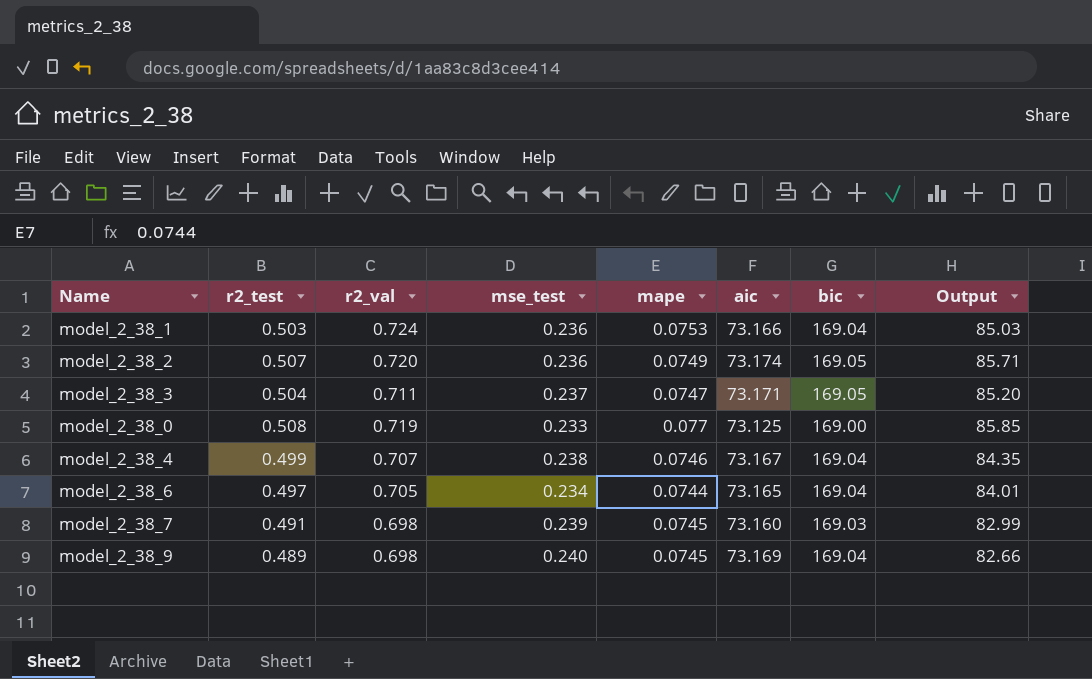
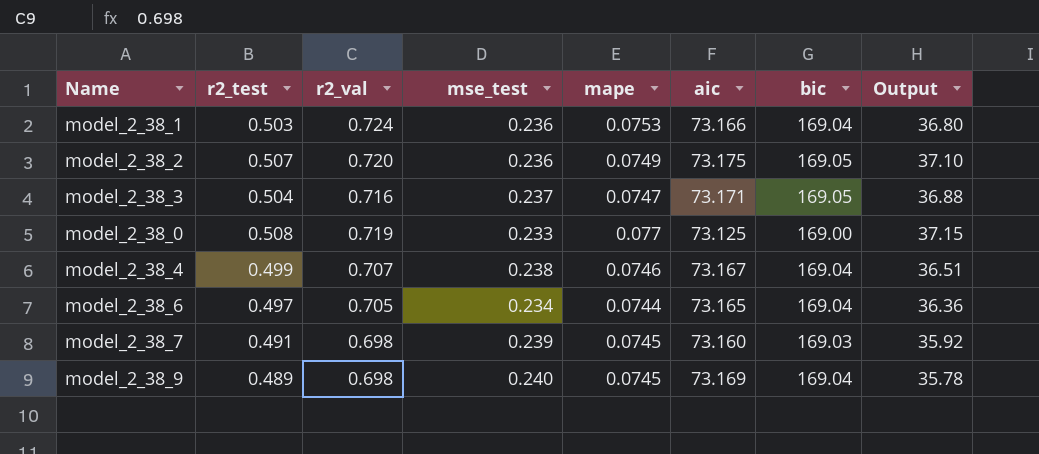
column Output | formula: [r2_test] * [bic] -> [r2_test] * [aic]
model_2_38_2 | aic: 73.174 -> 73.175
model_2_38_3 | r2_val: 0.711 -> 0.716

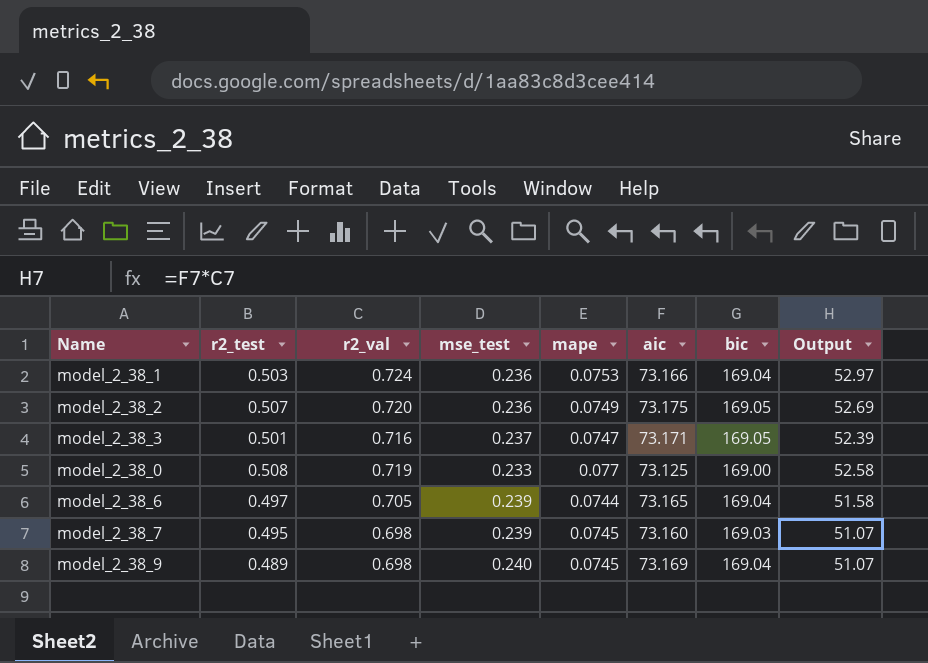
column Output | formula: [r2_test] * [aic] -> [r2_val] * [aic]
row model_2_38_4: 0.499 | 0.707 | 0.238 | 0.0746 | 73.167 | 169.04 | 36.51 -> none
model_2_38_3 | r2_test: 0.504 -> 0.501
model_2_38_6 | mse_test: 0.234 -> 0.239
model_2_38_7 | r2_test: 0.491 -> 0.495

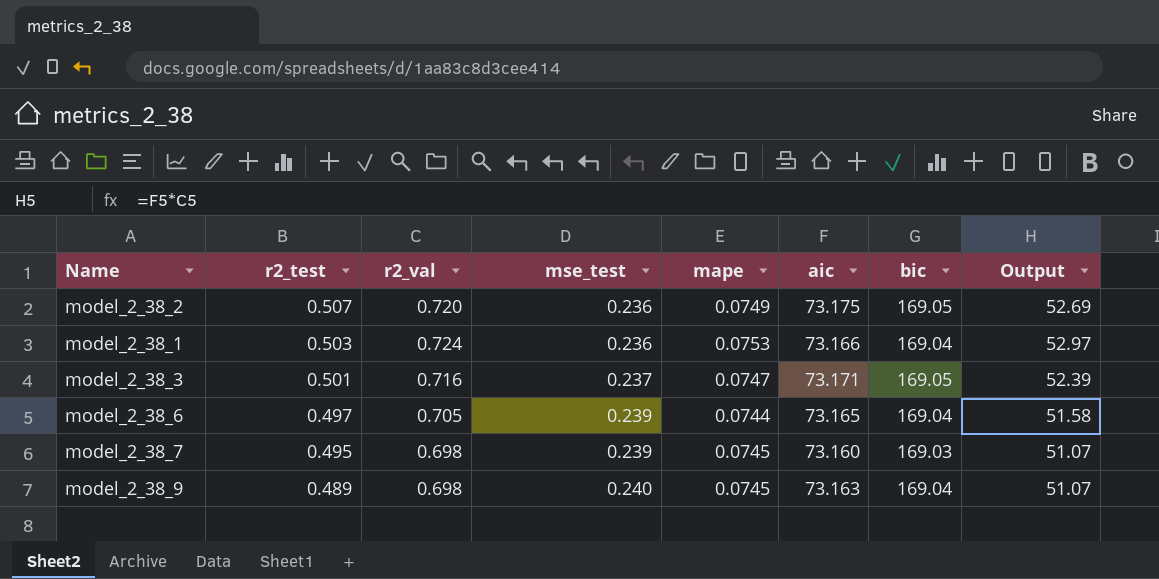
row order: none -> r2_test descending
row model_2_38_0: 0.508 | 0.719 | 0.233 | 0.077 | 73.125 | 169.00 | 52.58 -> none
model_2_38_9 | aic: 73.169 -> 73.163

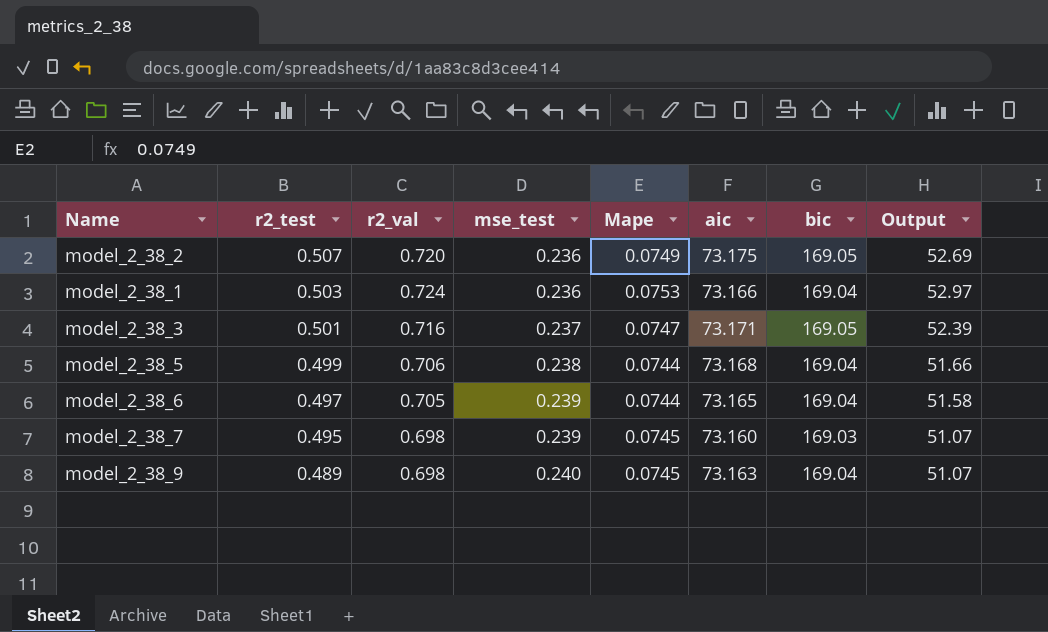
column name: mape -> Mape
row model_2_38_5: none -> 0.499 | 0.706 | 0.238 | 0.0744 | 73.168 | 169.04 | 51.66

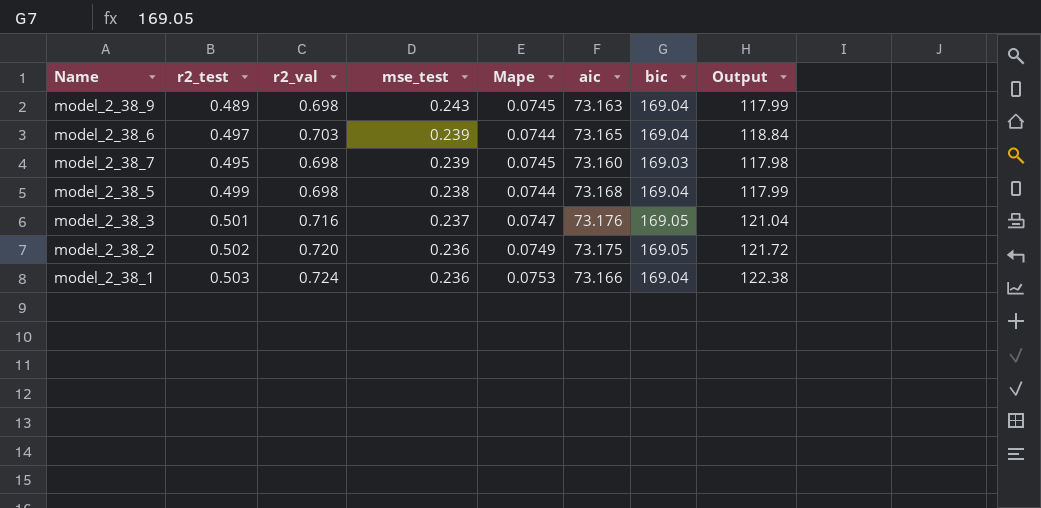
row order: r2_test descending -> mse_test descending
column Output | formula: [r2_val] * [aic] -> [r2_val] * [bic]
model_2_38_9 | mse_test: 0.240 -> 0.243
model_2_38_6 | r2_val: 0.705 -> 0.703
model_2_38_5 | r2_val: 0.706 -> 0.698
model_2_38_3 | aic: 73.171 -> 73.176
model_2_38_2 | r2_test: 0.507 -> 0.502

